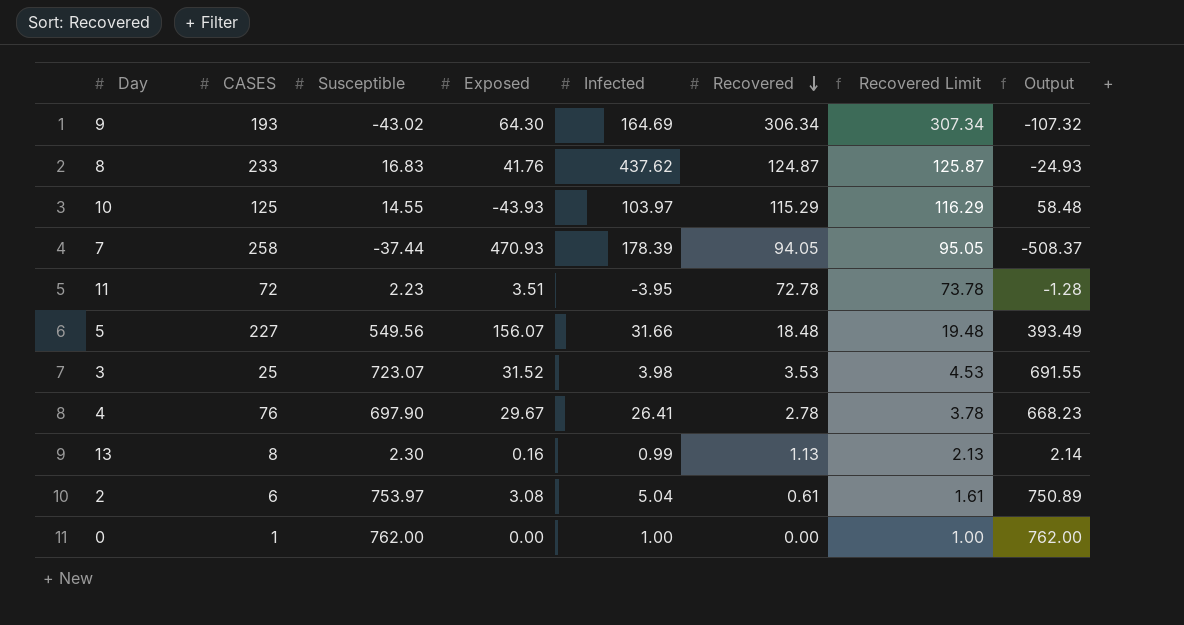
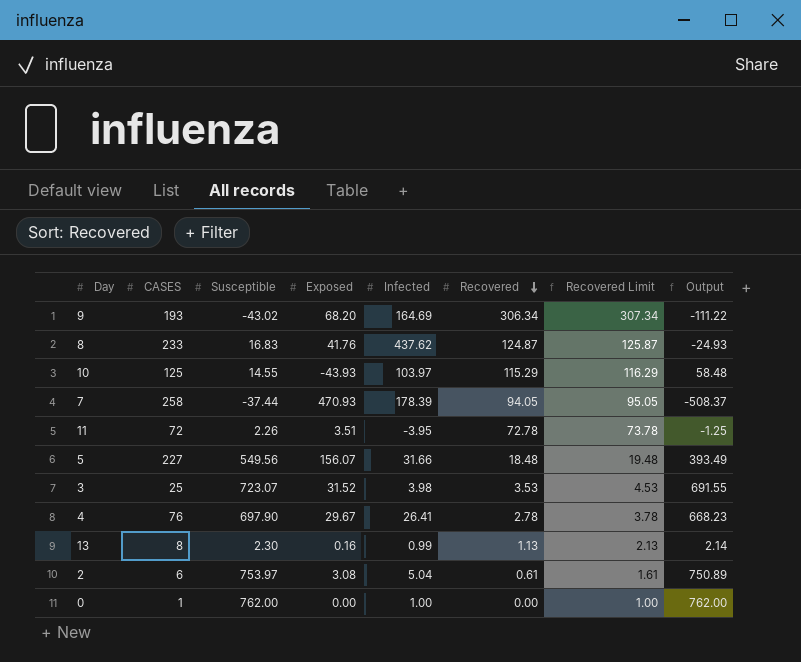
9 | Exposed: 64.30 -> 68.20
9 | Output: -107.32 -> -111.22
11 | Susceptible: 2.23 -> 2.26
11 | Output: -1.28 -> -1.25

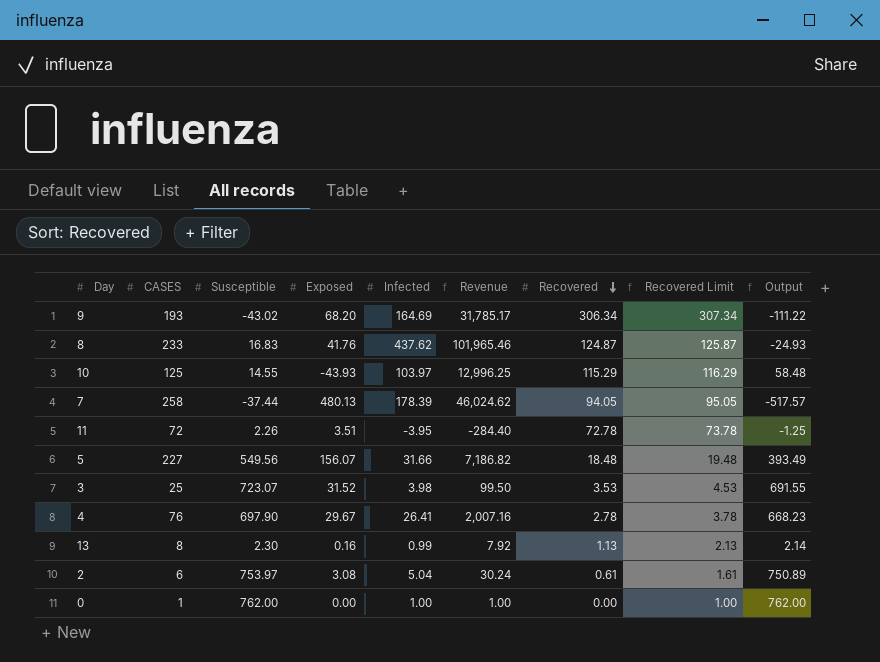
column Revenue | formula: none -> [CASES] * [Infected]
7 | Exposed: 470.93 -> 480.13
7 | Output: -508.37 -> -517.57

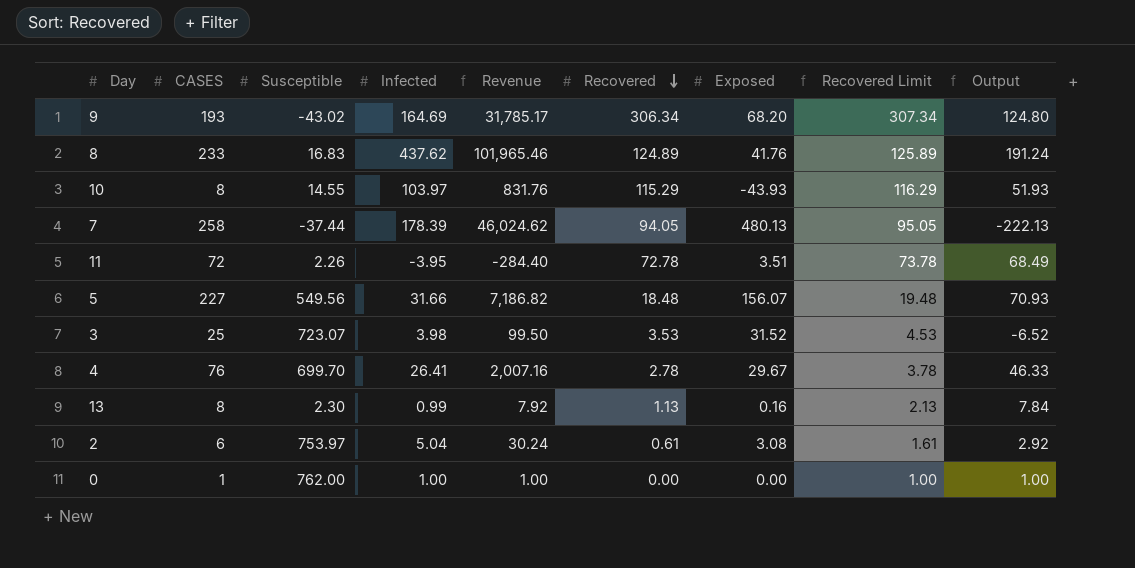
column Exposed | position: 4 -> 7
column Output | formula: [Susceptible] - [Exposed] -> [CASES] - [Exposed]
8 | Recovered: 124.87 -> 124.89
8 | Recovered Limit: 125.87 -> 125.89
10 | CASES: 125 -> 8
10 | Revenue: 12,996.25 -> 831.76
4 | Susceptible: 697.90 -> 699.70

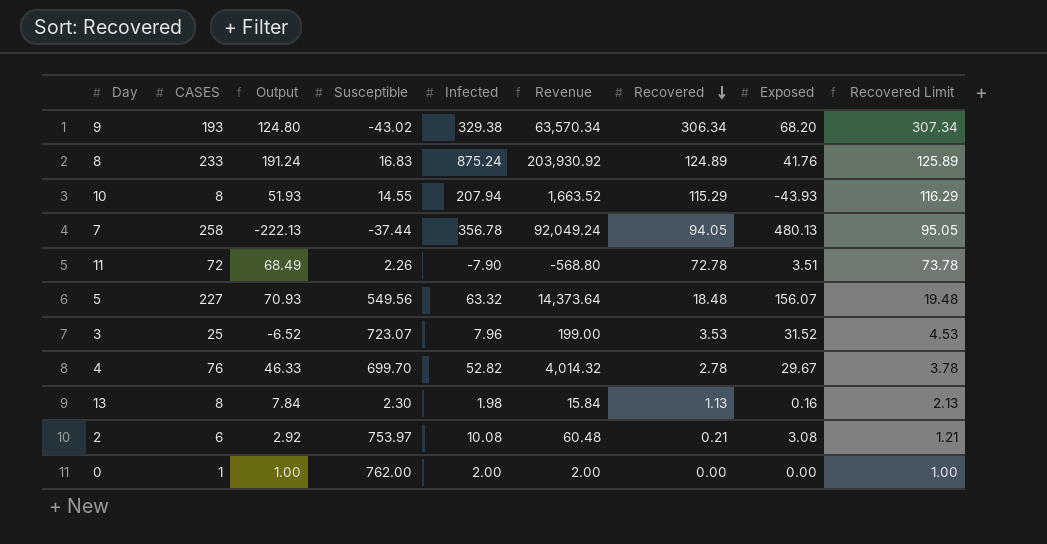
column Output | position: 9 -> 3
9 | Infected: 164.69 -> 329.38
9 | Revenue: 31,785.17 -> 63,570.34
8 | Infected: 437.62 -> 875.24
8 | Revenue: 101,965.46 -> 203,930.92
10 | Infected: 103.97 -> 207.94
10 | Revenue: 831.76 -> 1,663.52
7 | Infected: 178.39 -> 356.78
7 | Revenue: 46,024.62 -> 92,049.24
11 | Infected: -3.95 -> -7.90
11 | Revenue: -284.40 -> -568.80
5 | Infected: 31.66 -> 63.32
5 | Revenue: 7,186.82 -> 14,373.64
3 | Infected: 3.98 -> 7.96
3 | Revenue: 99.50 -> 199.00
4 | Infected: 26.41 -> 52.82
4 | Revenue: 2,007.16 -> 4,014.32
13 | Infected: 0.99 -> 1.98
13 | Revenue: 7.92 -> 15.84
2 | Infected: 5.04 -> 10.08
2 | Revenue: 30.24 -> 60.48
2 | Recovered: 0.61 -> 0.21
2 | Recovered Limit: 1.61 -> 1.21
0 | Infected: 1.00 -> 2.00
0 | Revenue: 1.00 -> 2.00

